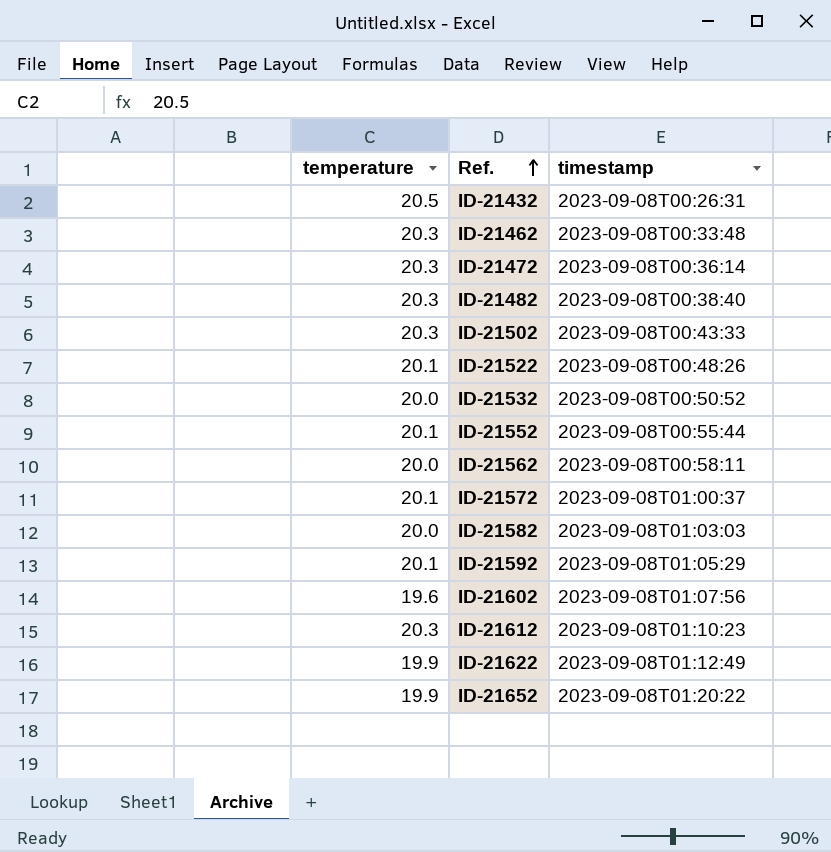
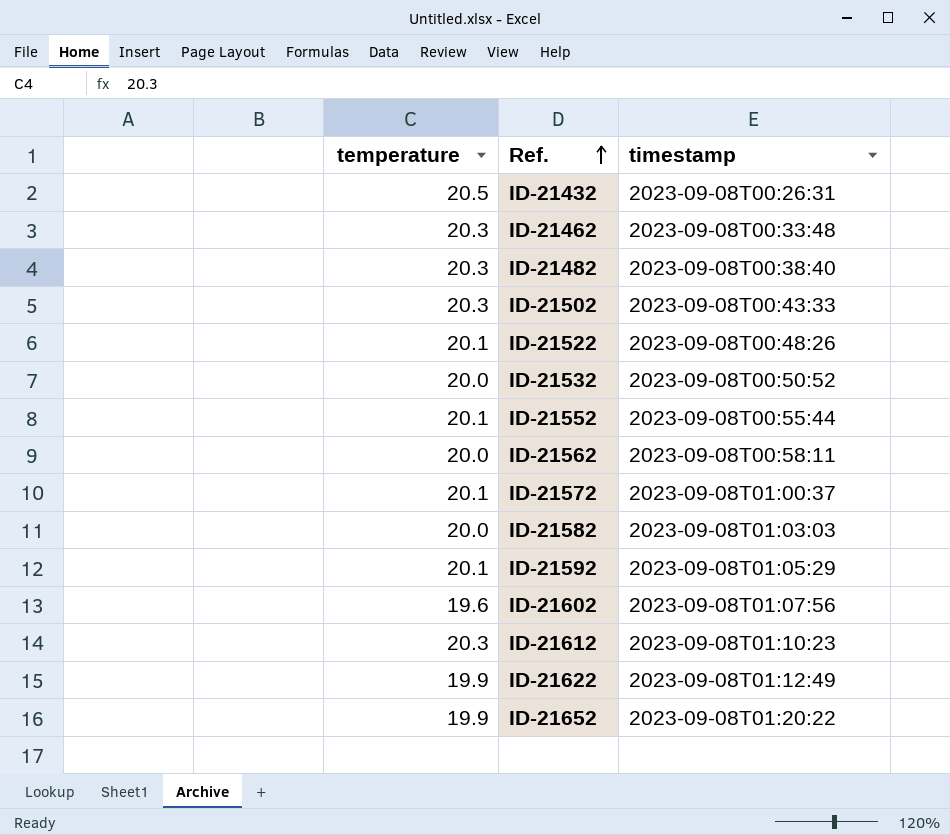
row ID-21472: 20.3 | 2023-09-08T00:36:14 -> none

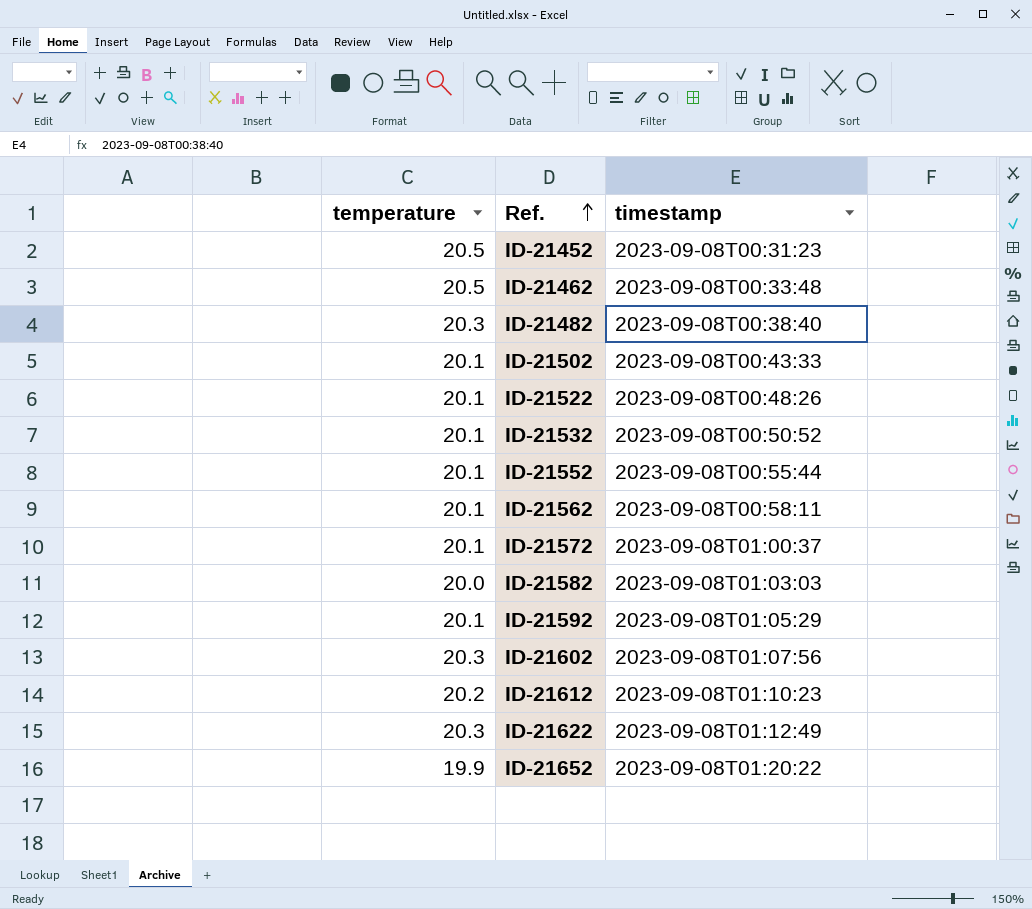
row ID-21432: 20.5 | 2023-09-08T00:26:31 -> none
row ID-21452: none -> 20.5 | 2023-09-08T00:31:23
ID-21462 | temperature: 20.3 -> 20.5
ID-21502 | temperature: 20.3 -> 20.1
ID-21532 | temperature: 20.0 -> 20.1
ID-21562 | temperature: 20.0 -> 20.1
ID-21602 | temperature: 19.6 -> 20.3
ID-21612 | temperature: 20.3 -> 20.2
ID-21622 | temperature: 19.9 -> 20.3

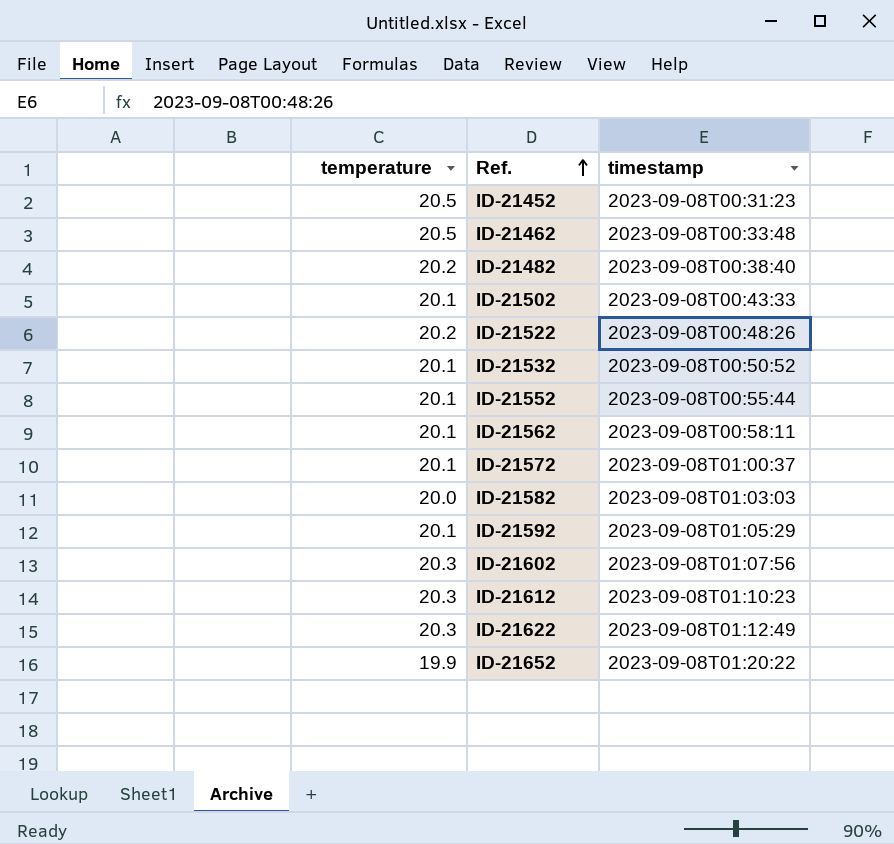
ID-21482 | temperature: 20.3 -> 20.2
ID-21522 | temperature: 20.1 -> 20.2
ID-21612 | temperature: 20.2 -> 20.3

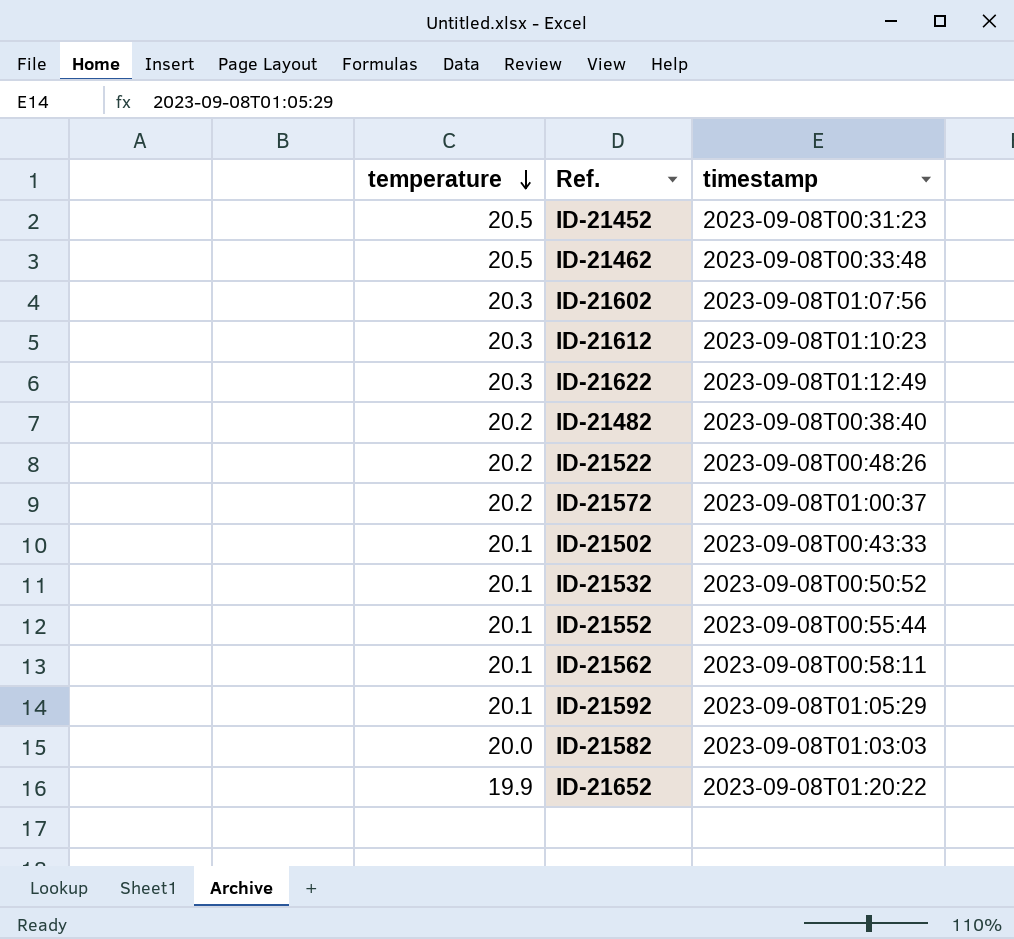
row order: Ref. ascending -> temperature descending
ID-21572 | temperature: 20.1 -> 20.2

